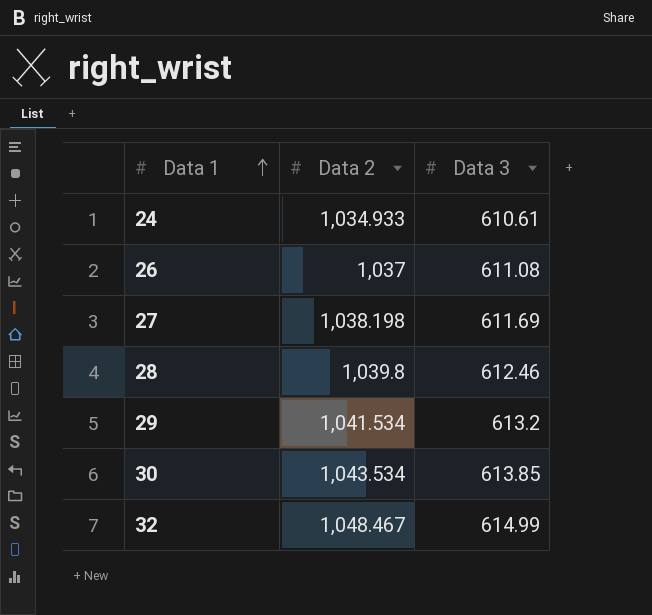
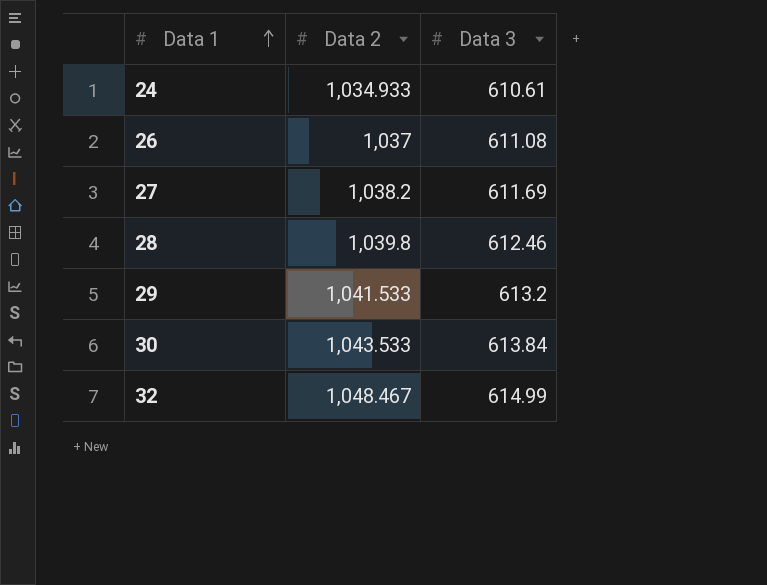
27 | Data 2: 1,038.198 -> 1,038.2
29 | Data 2: 1,041.534 -> 1,041.533
30 | Data 2: 1,043.534 -> 1,043.533
30 | Data 3: 613.85 -> 613.84

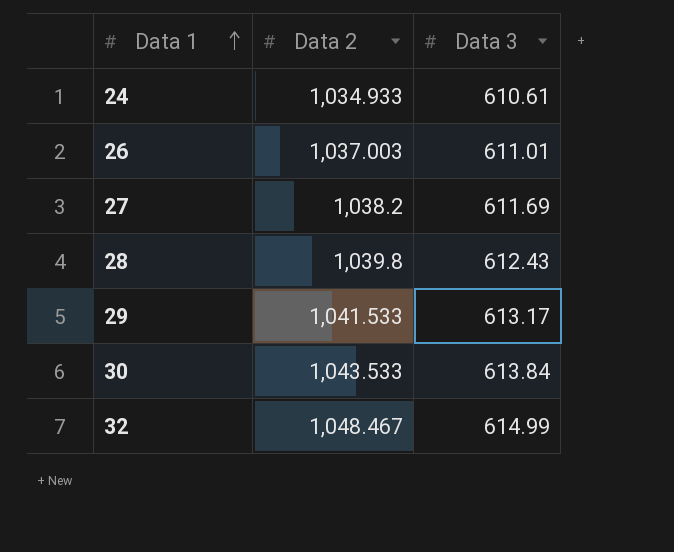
26 | Data 2: 1,037 -> 1,037.003
26 | Data 3: 611.08 -> 611.01
28 | Data 3: 612.46 -> 612.43
29 | Data 3: 613.2 -> 613.17

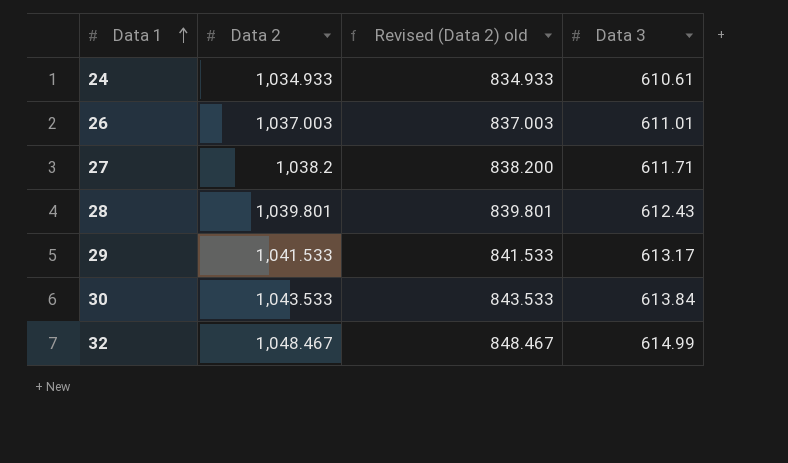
column Revised (Data 2) old | formula: none -> [Data 2] - 200
27 | Data 3: 611.69 -> 611.71
28 | Data 2: 1,039.8 -> 1,039.801

